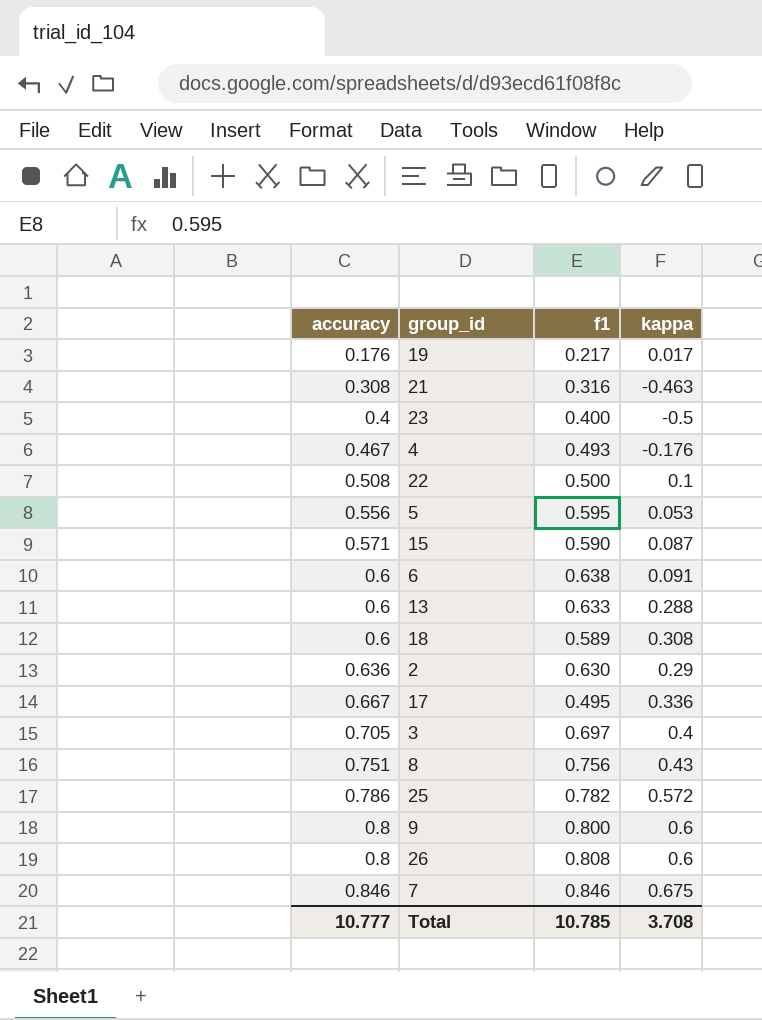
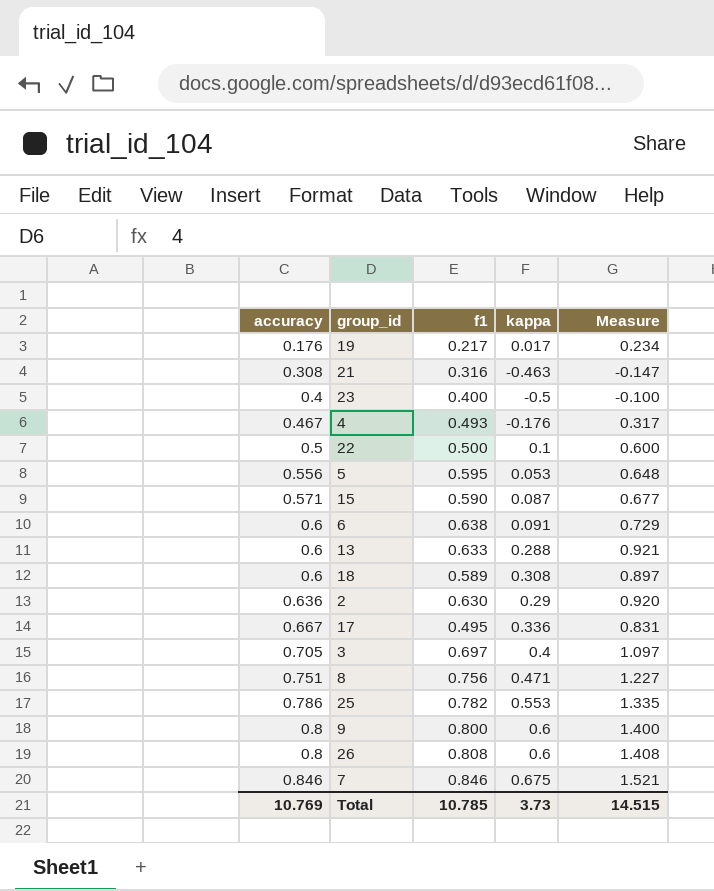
column Measure | formula: none -> [f1] + [kappa]
22 | accuracy: 0.508 -> 0.5
8 | kappa: 0.43 -> 0.471
25 | kappa: 0.572 -> 0.553
Total | accuracy: 10.777 -> 10.769
Total | kappa: 3.708 -> 3.73

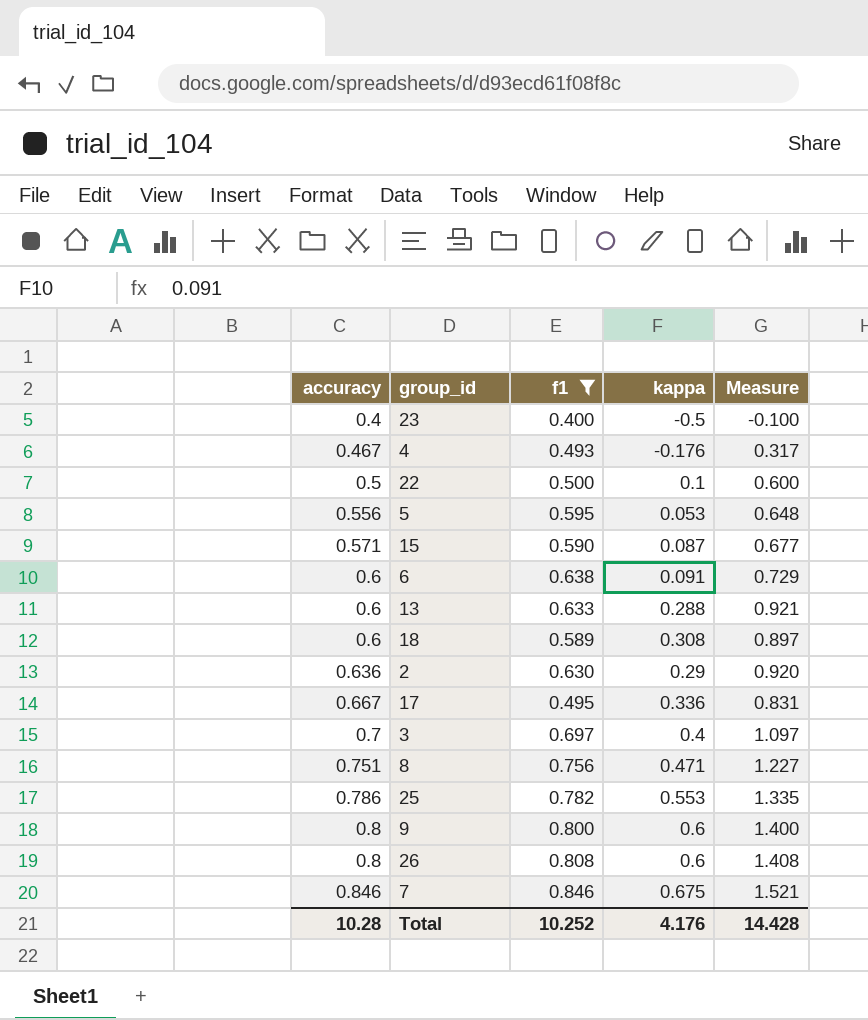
filter: none -> f1 >= 0.400
3 | accuracy: 0.705 -> 0.7
Total | accuracy: 10.769 -> 10.28
Total | f1: 10.785 -> 10.252
Total | kappa: 3.73 -> 4.176
Total | Measure: 14.515 -> 14.428

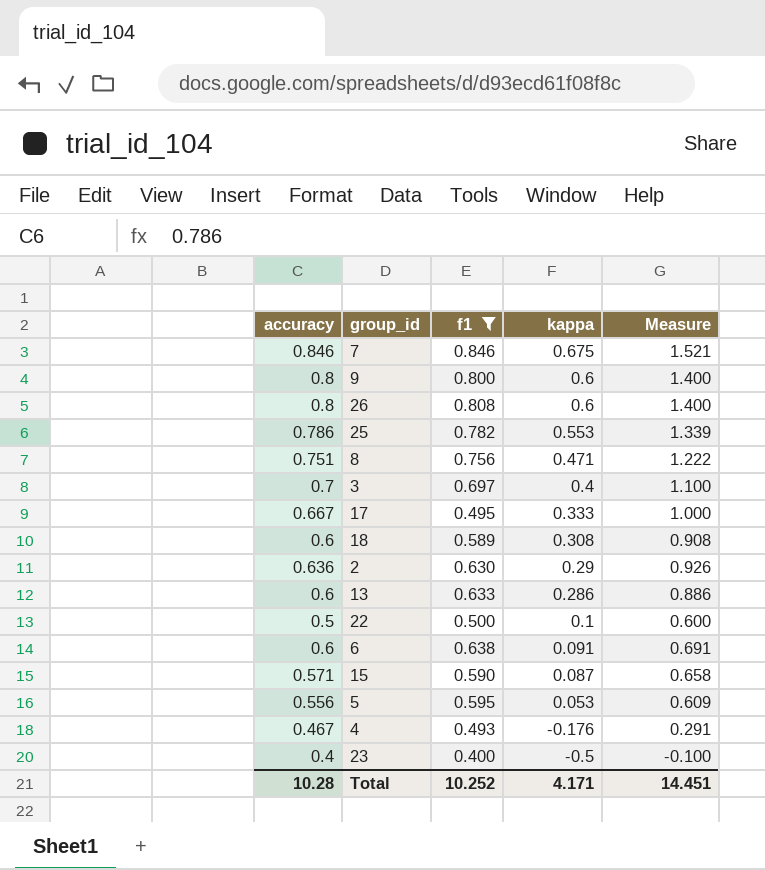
row order: accuracy ascending -> kappa descending
column Measure | formula: [f1] + [kappa] -> [accuracy] + [kappa]
17 | kappa: 0.336 -> 0.333
13 | kappa: 0.288 -> 0.286
Total | kappa: 4.176 -> 4.171
Total | Measure: 14.428 -> 14.451

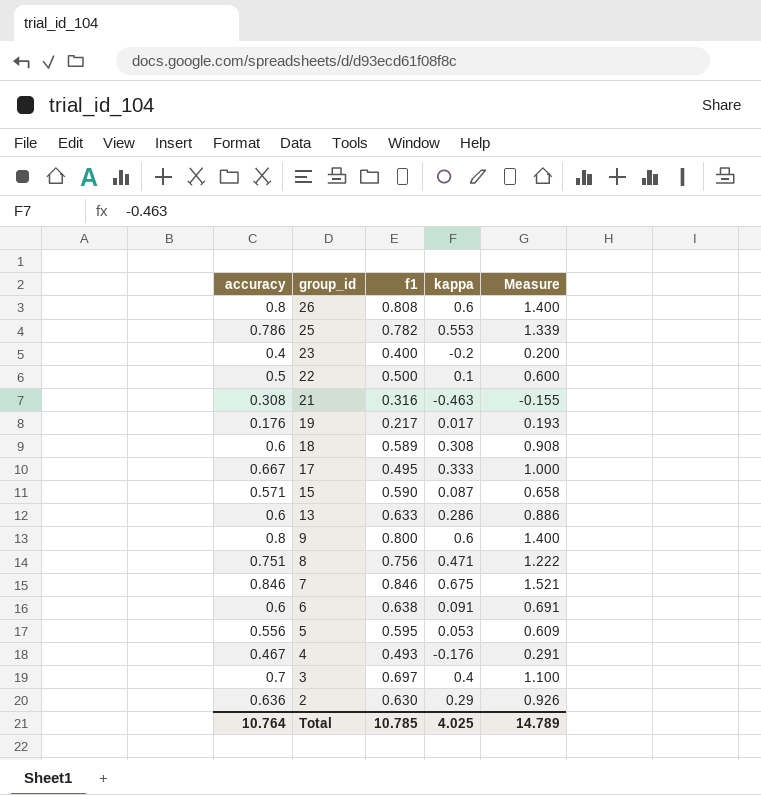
filter: f1 >= 0.400 -> none
row order: kappa descending -> group_id descending
23 | kappa: -0.5 -> -0.2
23 | Measure: -0.100 -> 0.200
Total | accuracy: 10.28 -> 10.764
Total | f1: 10.252 -> 10.785
Total | kappa: 4.171 -> 4.025
Total | Measure: 14.451 -> 14.789

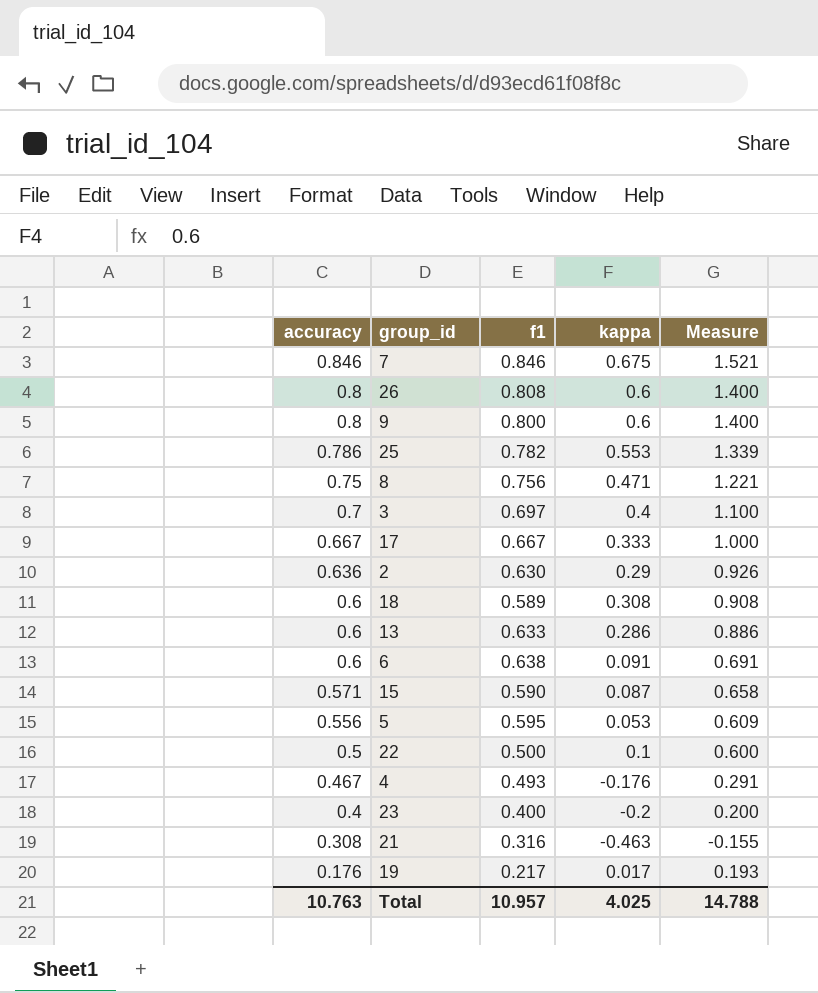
row order: group_id descending -> accuracy descending
8 | accuracy: 0.751 -> 0.75
8 | Measure: 1.222 -> 1.221
17 | f1: 0.495 -> 0.667
Total | accuracy: 10.764 -> 10.763
Total | f1: 10.785 -> 10.957
Total | Measure: 14.789 -> 14.788

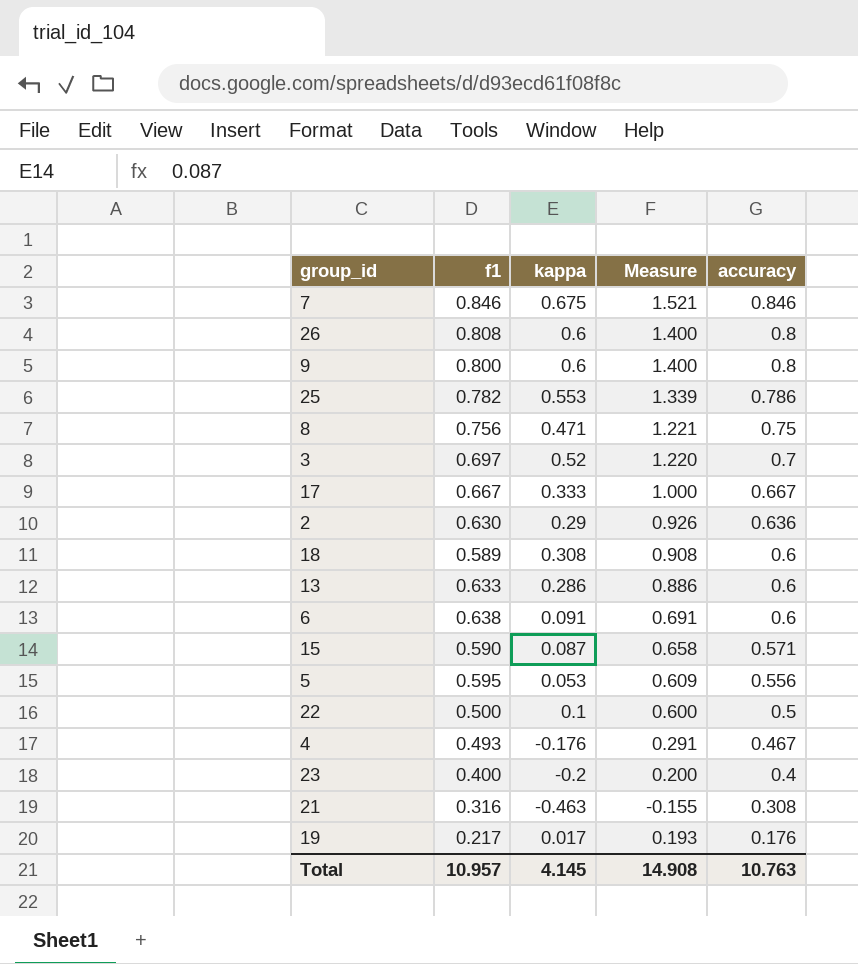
column accuracy | position: 1 -> 5
3 | kappa: 0.4 -> 0.52
3 | Measure: 1.100 -> 1.220
Total | kappa: 4.025 -> 4.145
Total | Measure: 14.788 -> 14.908

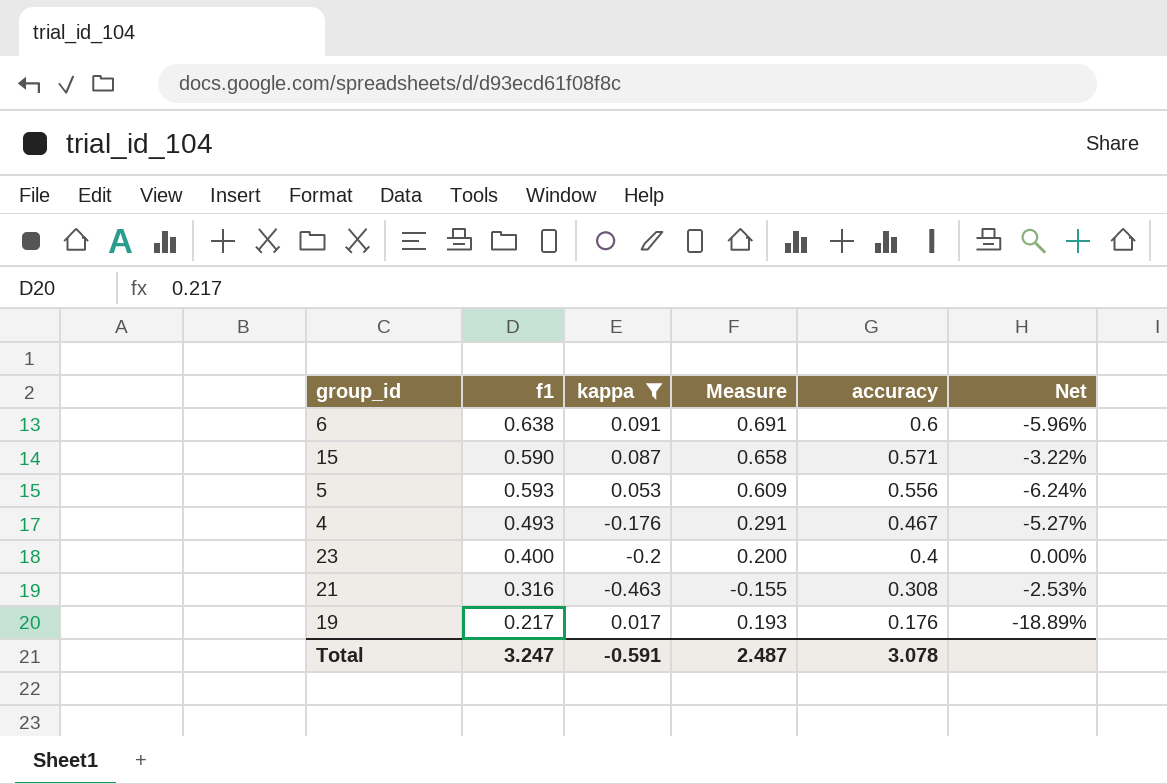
filter: none -> kappa <= 0.091
column Net | formula: none -> ([accuracy] - [f1]) / [f1]
5 | f1: 0.595 -> 0.593
Total | f1: 10.957 -> 3.247
Total | kappa: 4.145 -> -0.591
Total | Measure: 14.908 -> 2.487
Total | accuracy: 10.763 -> 3.078

